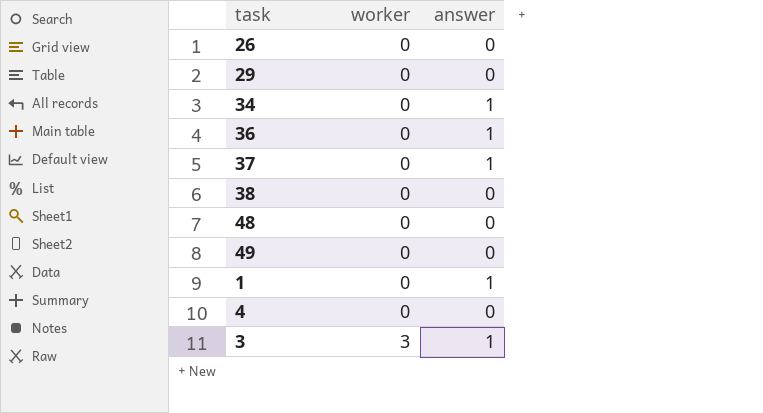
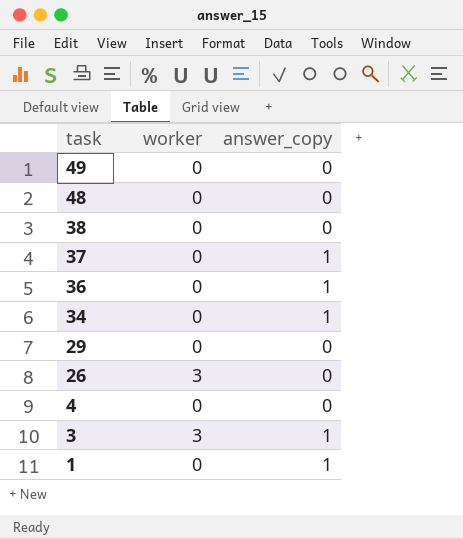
row order: worker ascending -> task descending
column name: answer -> answer_copy
26 | worker: 0 -> 3

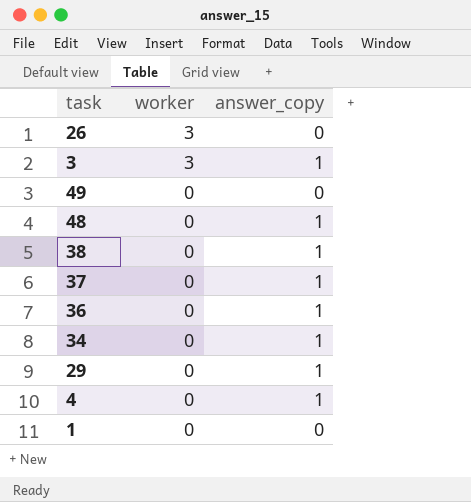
row order: task descending -> worker descending
48 | answer_copy: 0 -> 1
38 | answer_copy: 0 -> 1
29 | answer_copy: 0 -> 1
4 | answer_copy: 0 -> 1
1 | answer_copy: 1 -> 0

